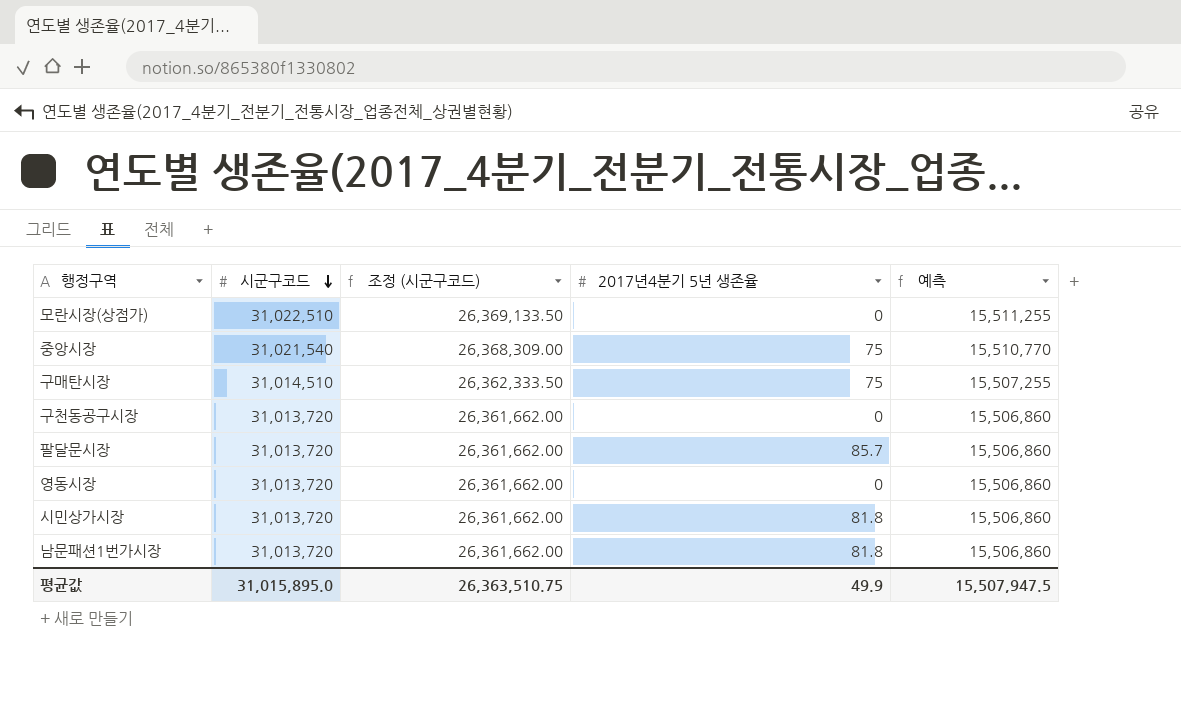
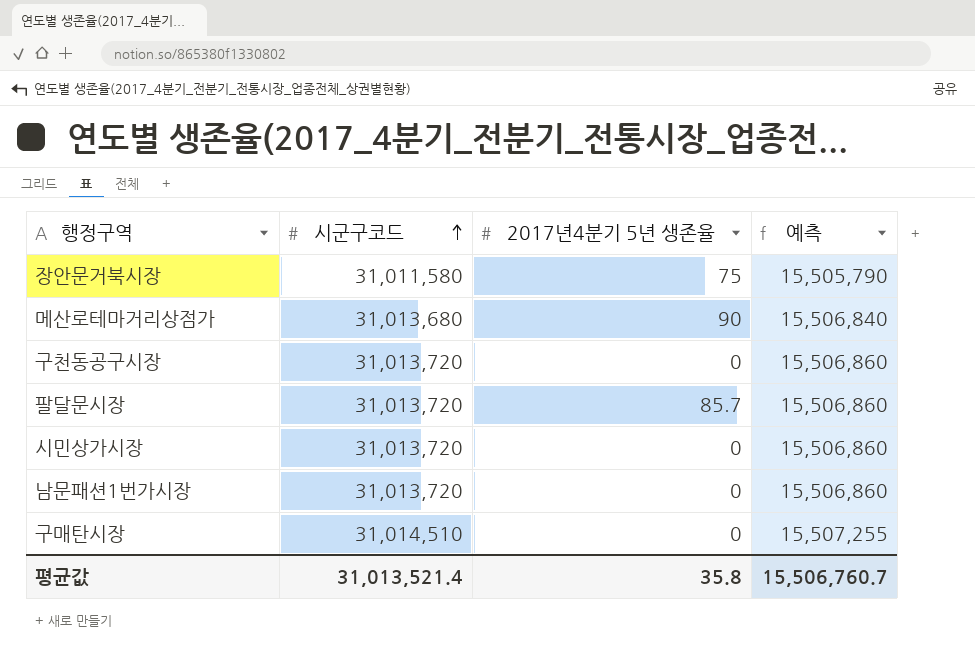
row order: 시군구코드 descending -> 시군구코드 ascending
column 조정 (시군구코드) | formula: [시군구코드] * 0.85 -> none
row 모란시장(상점가): 31,022,510 | 26,369,133.50 | 0 | 15,511,255 -> none
row 중앙시장: 31,021,540 | 26,368,309.00 | 75 | 15,510,770 -> none
row 영동시장: 31,013,720 | 26,361,662.00 | 0 | 15,506,860 -> none
row 장안문거북시장: none -> 31,011,580 | 75 | 15,505,790
row 메산로테마거리상점가: none -> 31,013,680 | 90 | 15,506,840
시민상가시장 | 2017년4분기 5년 생존율: 81.8 -> 0
남문패션1번가시장 | 2017년4분기 5년 생존율: 81.8 -> 0
구매탄시장 | 2017년4분기 5년 생존율: 75 -> 0
평균값 | 시군구코드: 31,015,895.0 -> 31,013,521.4
평균값 | 2017년4분기 5년 생존율: 49.9 -> 35.8
평균값 | 예측: 15,507,947.5 -> 15,506,760.7

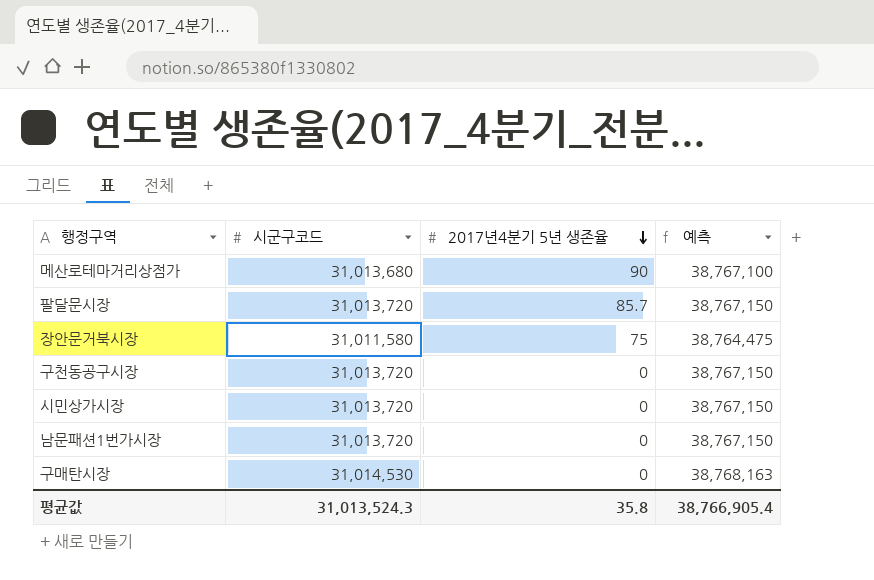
row order: 시군구코드 ascending -> 2017년4분기 5년 생존율 descending
column 예측 | formula: [시군구코드] * 0.5 -> [시군구코드] * 1.25
구매탄시장 | 시군구코드: 31,014,510 -> 31,014,530
평균값 | 시군구코드: 31,013,521.4 -> 31,013,524.3
평균값 | 예측: 15,506,760.7 -> 38,766,905.4

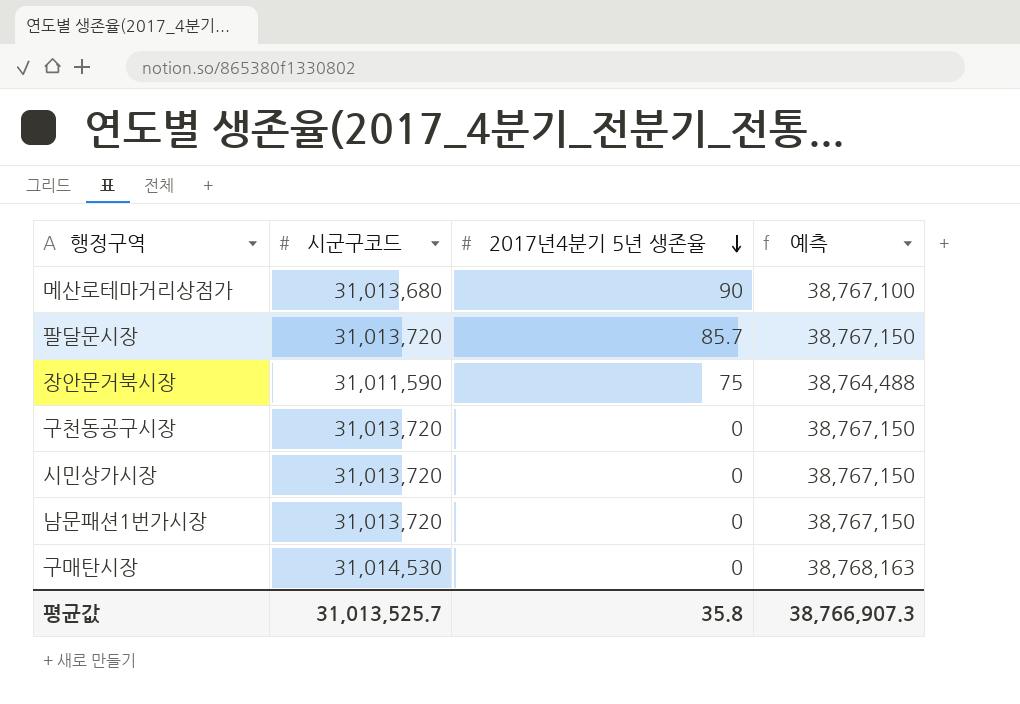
장안문거북시장 | 시군구코드: 31,011,580 -> 31,011,590
장안문거북시장 | 예측: 38,764,475 -> 38,764,488
평균값 | 시군구코드: 31,013,524.3 -> 31,013,525.7
평균값 | 예측: 38,766,905.4 -> 38,766,907.3

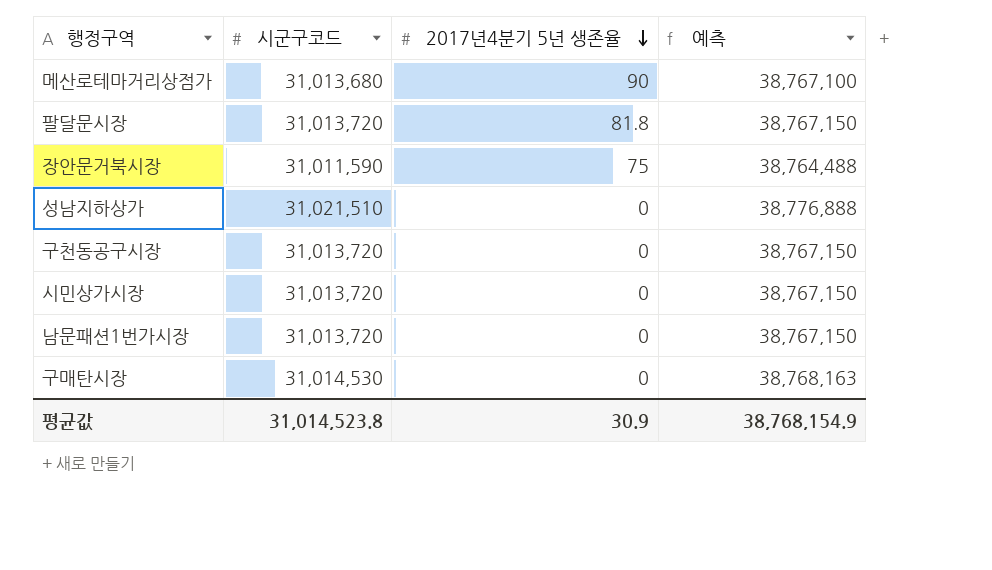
팔달문시장 | 2017년4분기 5년 생존율: 85.7 -> 81.8
row 성남지하상가: none -> 31,021,510 | 0 | 38,776,888
평균값 | 시군구코드: 31,013,525.7 -> 31,014,523.8
평균값 | 2017년4분기 5년 생존율: 35.8 -> 30.9
평균값 | 예측: 38,766,907.3 -> 38,768,154.9

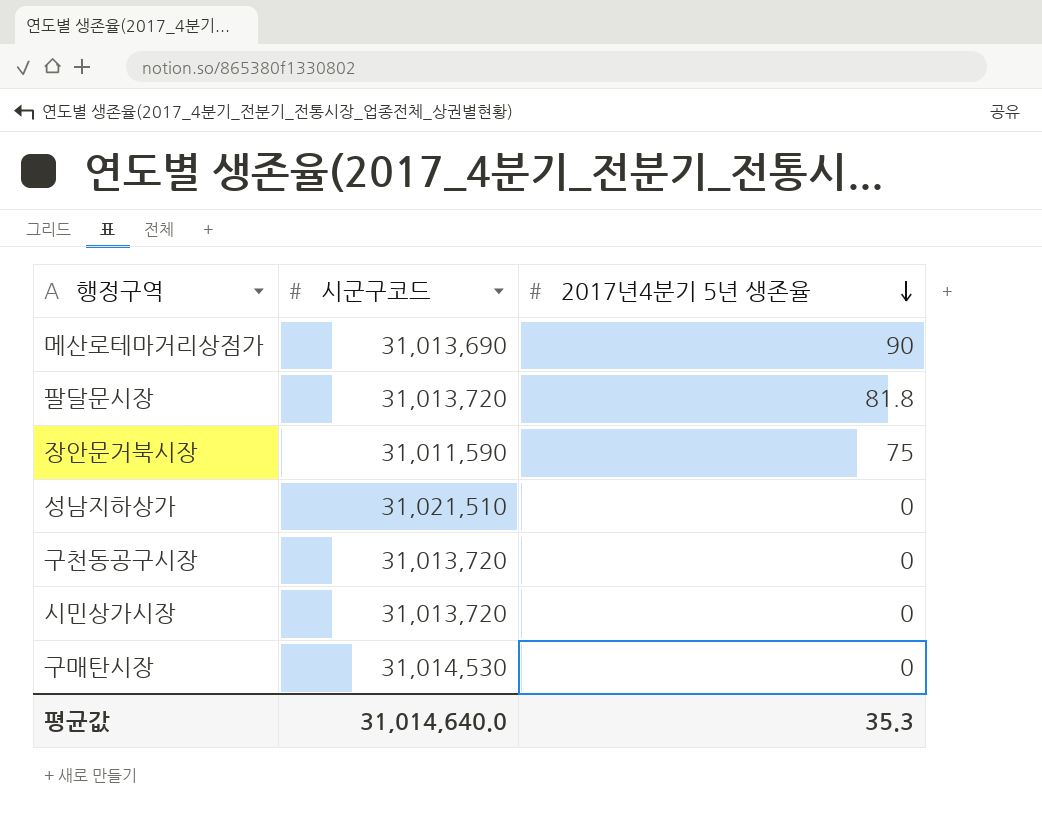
column 예측 | formula: [시군구코드] * 1.25 -> none
row 남문패션1번가시장: 31,013,720 | 0 | 38,767,150 -> none
메산로테마거리상점가 | 시군구코드: 31,013,680 -> 31,013,690
평균값 | 시군구코드: 31,014,523.8 -> 31,014,640.0
평균값 | 2017년4분기 5년 생존율: 30.9 -> 35.3

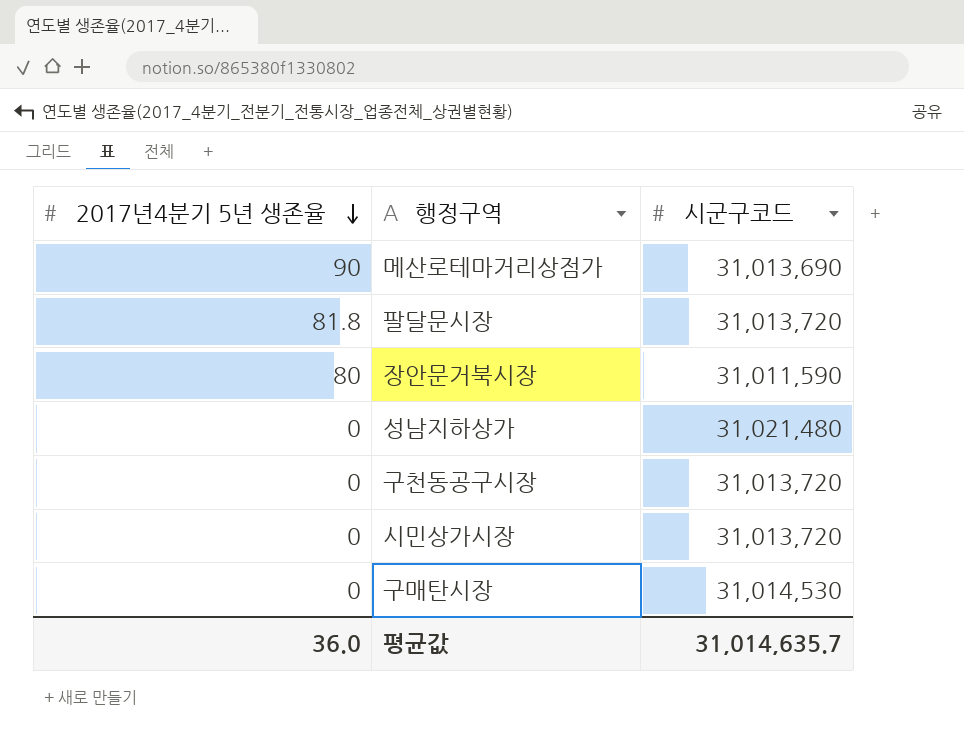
column 2017년4분기 5년 생존율 | position: 3 -> 1
장안문거북시장 | 2017년4분기 5년 생존율: 75 -> 80
성남지하상가 | 시군구코드: 31,021,510 -> 31,021,480
평균값 | 2017년4분기 5년 생존율: 35.3 -> 36.0
평균값 | 시군구코드: 31,014,640.0 -> 31,014,635.7

